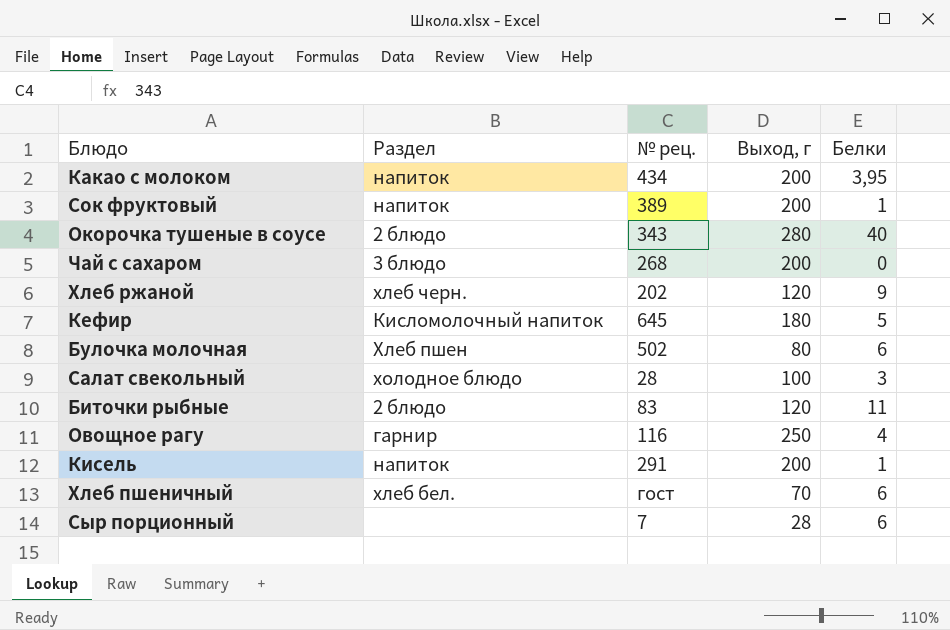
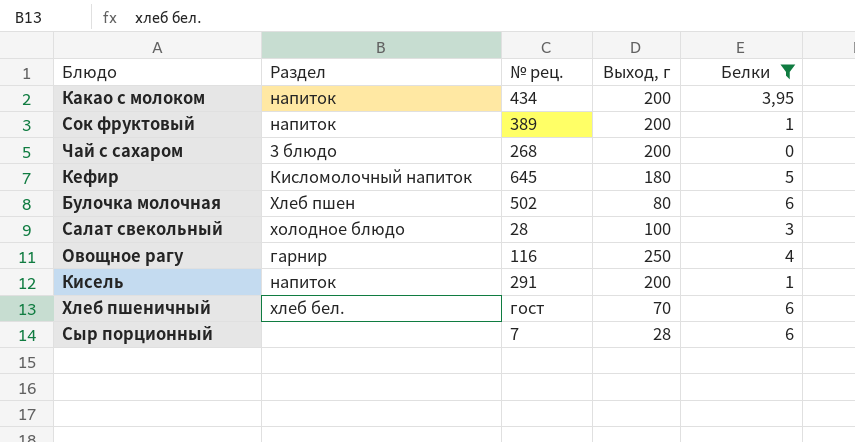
filter: none -> Белки <= 6

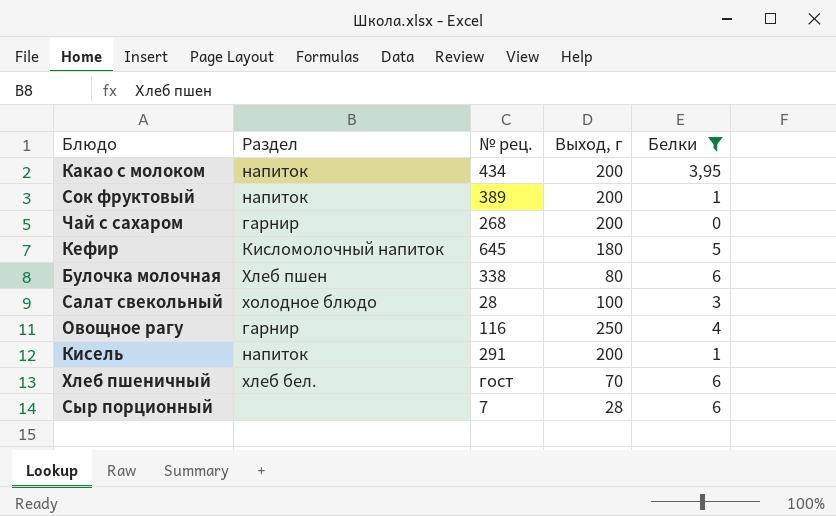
Чай с сахаром | Раздел: 3 блюдо -> гарнир
Булочка молочная | № рец.: 502 -> 338

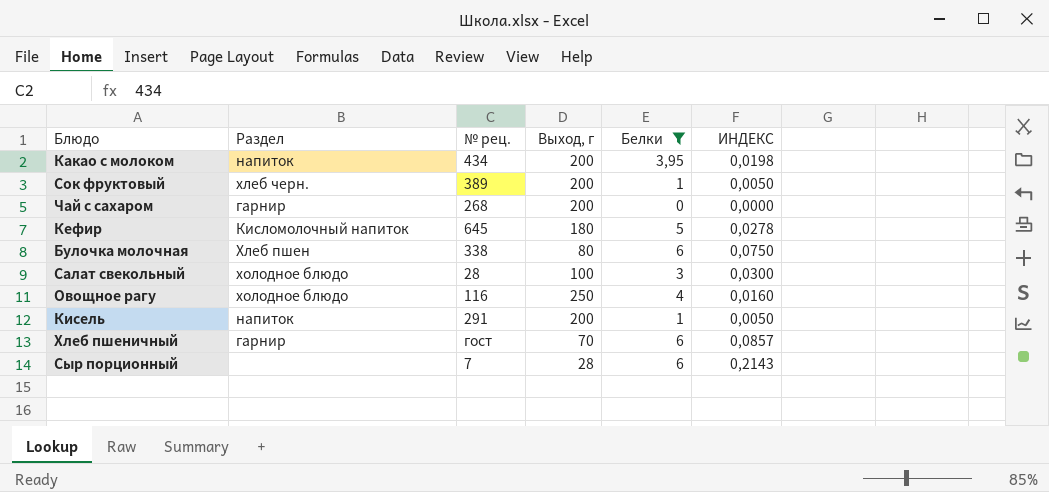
column ИНДЕКС | formula: none -> [Белки] / [Выход, г]
Сок фруктовый | Раздел: напиток -> хлеб черн.
Овощное рагу | Раздел: гарнир -> холодное блюдо
Хлеб пшеничный | Раздел: хлеб бел. -> гарнир

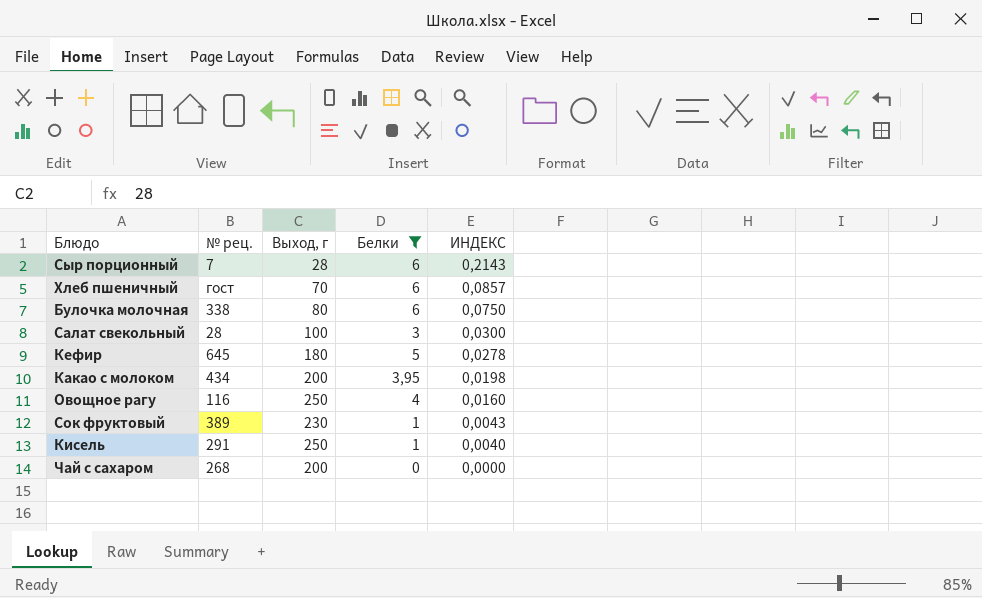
row order: none -> ИНДЕКС descending
column Раздел | position: 2 -> none
Сок фруктовый | Выход, г: 200 -> 230
Сок фруктовый | ИНДЕКС: 0,0050 -> 0,0043
Кисель | Выход, г: 200 -> 250
Кисель | ИНДЕКС: 0,0050 -> 0,0040

